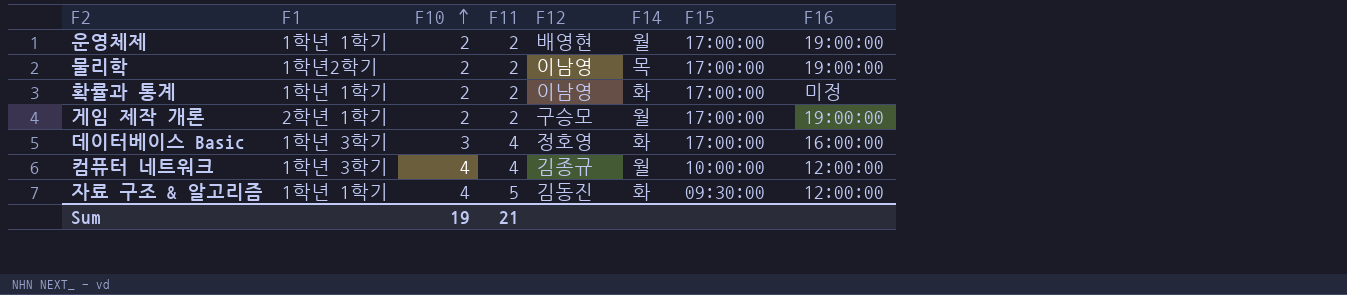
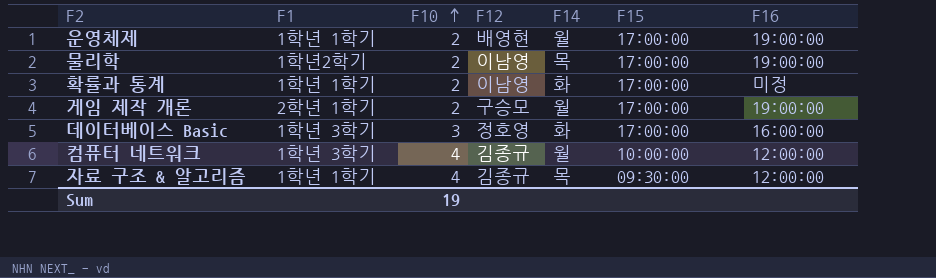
column F11 | position: 4 -> none
자료 구조 & 알고리즘 | F12: 김동진 -> 김종규
자료 구조 & 알고리즘 | F14: 화 -> 목

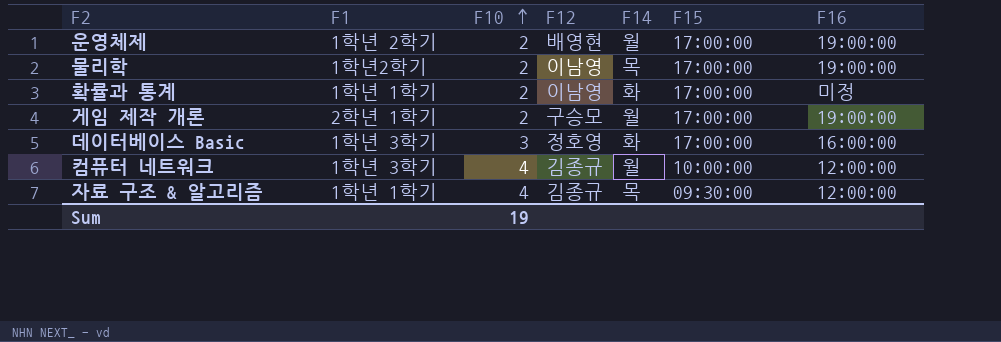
운영체제 | F1: 1학년 1학기 -> 1학년 2학기

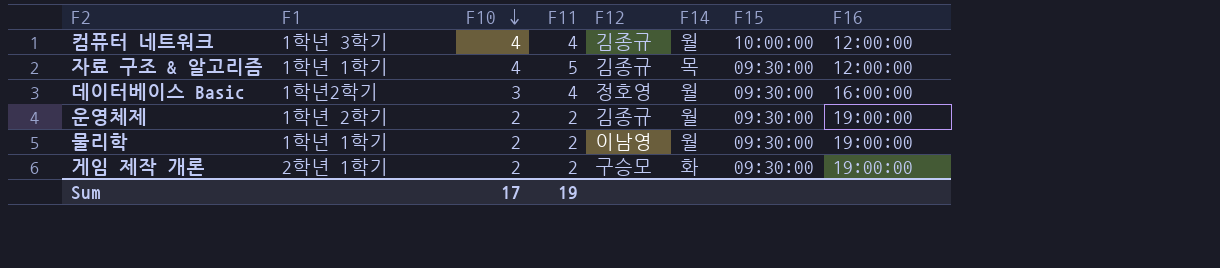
row order: F10 ascending -> F10 descending
column F11 | position: none -> 4
row 확률과 통계: 1학년 1학기 | 2 | 이남영 | 화 | 17:00:00 | 미정 -> none
데이터베이스 Basic | F1: 1학년 3학기 -> 1학년2학기
데이터베이스 Basic | F14: 화 -> 월
데이터베이스 Basic | F15: 17:00:00 -> 09:30:00
운영체제 | F12: 배영현 -> 김종규
운영체제 | F15: 17:00:00 -> 09:30:00
물리학 | F1: 1학년2학기 -> 1학년 1학기
물리학 | F14: 목 -> 월
물리학 | F15: 17:00:00 -> 09:30:00
게임 제작 개론 | F14: 월 -> 화
게임 제작 개론 | F15: 17:00:00 -> 09:30:00
Sum | F10: 19 -> 17

